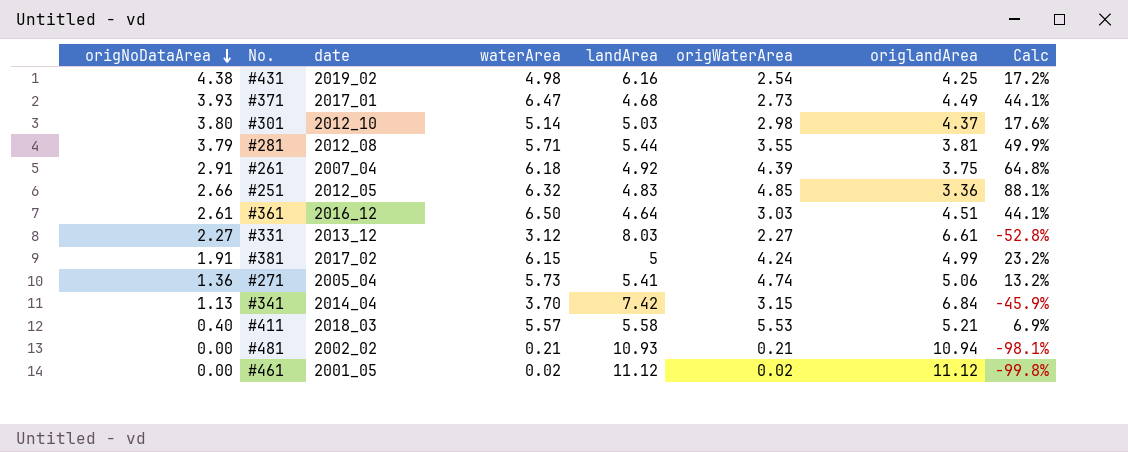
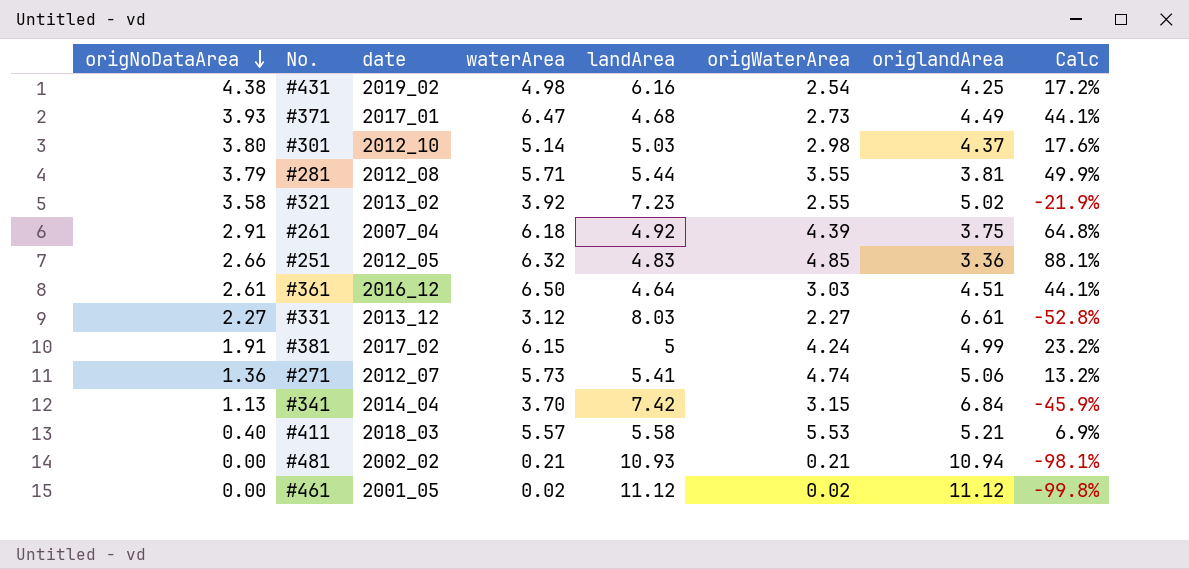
row #321: none -> 3.58 | 2013_02 | 3.92 | 7.23 | 2.55 | 5.02 | -21.9%
#271 | date: 2005_04 -> 2012_07

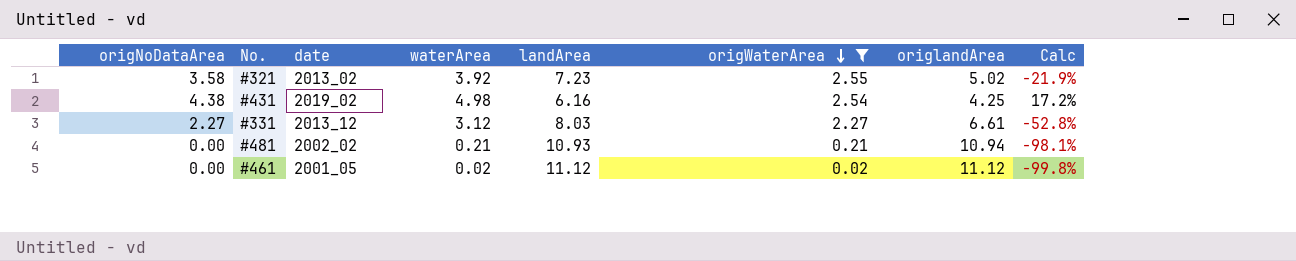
filter: none -> origWaterArea <= 2.55
row order: origNoDataArea descending -> origWaterArea descending

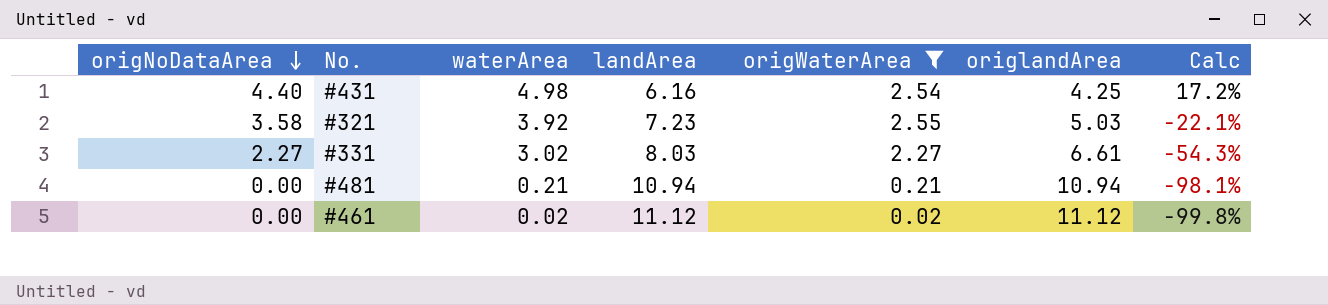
row order: origWaterArea descending -> origNoDataArea descending
column date | position: 3 -> none
#431 | origNoDataArea: 4.38 -> 4.40
#321 | origlandArea: 5.02 -> 5.03
#321 | Calc: -21.9% -> -22.1%
#331 | waterArea: 3.12 -> 3.02
#331 | Calc: -52.8% -> -54.3%
#481 | landArea: 10.93 -> 10.94

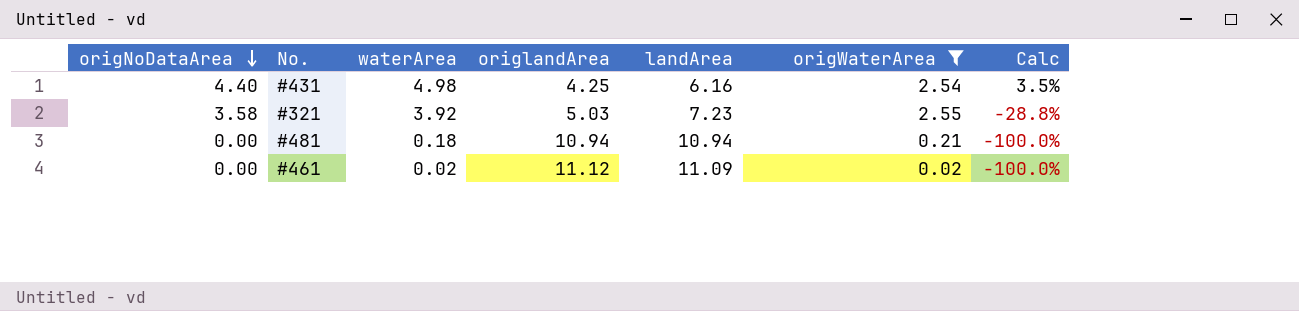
column origlandArea | position: 6 -> 4
column Calc | formula: ([waterArea] - [origlandArea]) / [origlandArea] -> ([origNoDataArea] - [origlandArea]) / [origlandArea]
row #331: 2.27 | 3.02 | 8.03 | 2.27 | 6.61 | -54.3% -> none
#481 | waterArea: 0.21 -> 0.18
#461 | landArea: 11.12 -> 11.09

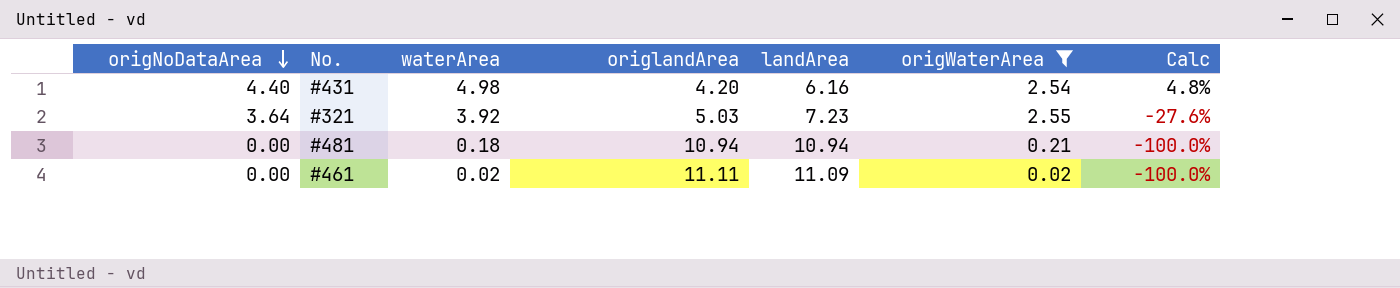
#431 | origlandArea: 4.25 -> 4.20
#431 | Calc: 3.5% -> 4.8%
#321 | origNoDataArea: 3.58 -> 3.64
#321 | Calc: -28.8% -> -27.6%
#461 | origlandArea: 11.12 -> 11.11

